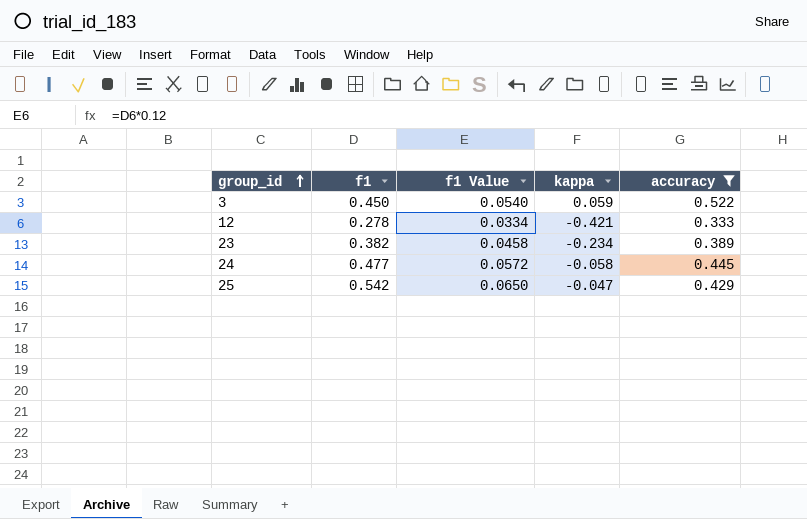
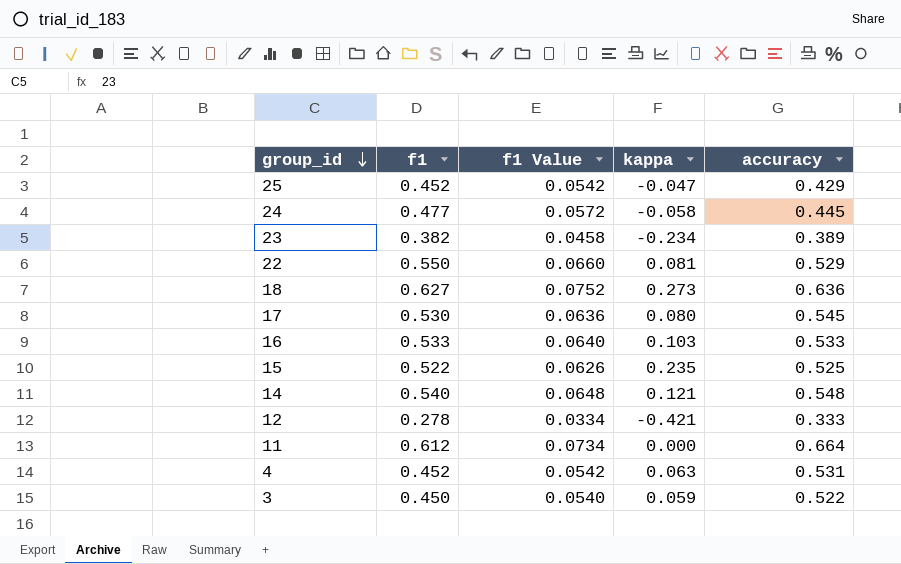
filter: accuracy <= 0.522 -> none
row order: group_id ascending -> group_id descending
25 | f1: 0.542 -> 0.452
25 | f1 Value: 0.0650 -> 0.0542

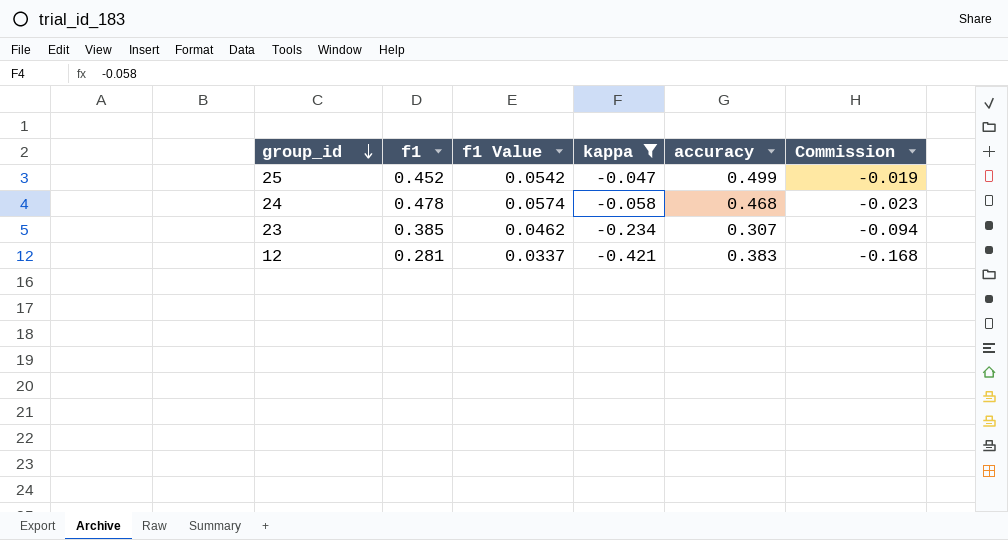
filter: none -> kappa <= -0.047
column Commission | formula: none -> [kappa] * 0.4
25 | accuracy: 0.429 -> 0.499
24 | f1: 0.477 -> 0.478
24 | f1 Value: 0.0572 -> 0.0574
24 | accuracy: 0.445 -> 0.468
23 | f1: 0.382 -> 0.385
23 | f1 Value: 0.0458 -> 0.0462
23 | accuracy: 0.389 -> 0.307
12 | f1: 0.278 -> 0.281
12 | f1 Value: 0.0334 -> 0.0337
12 | accuracy: 0.333 -> 0.383

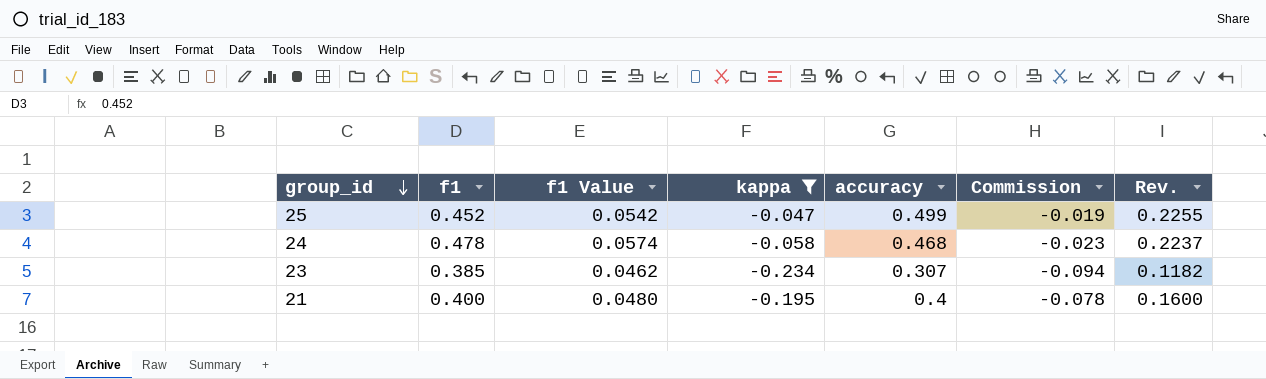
column Rev. | formula: none -> [f1] * [accuracy]
row 12: 0.281 | 0.0337 | -0.421 | 0.383 | -0.168 -> none
row 21: none -> 0.400 | 0.0480 | -0.195 | 0.4 | -0.078 | 0.1600

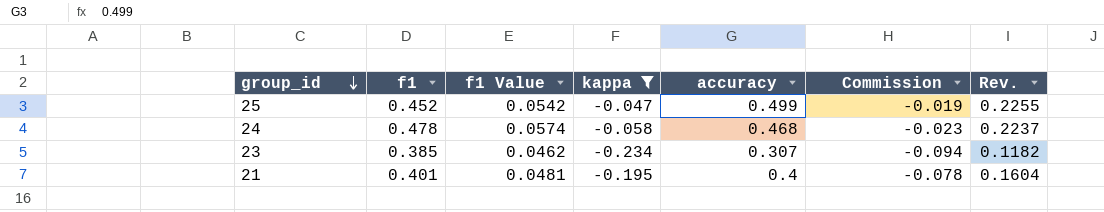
21 | f1: 0.400 -> 0.401
21 | f1 Value: 0.0480 -> 0.0481
21 | Rev.: 0.1600 -> 0.1604

